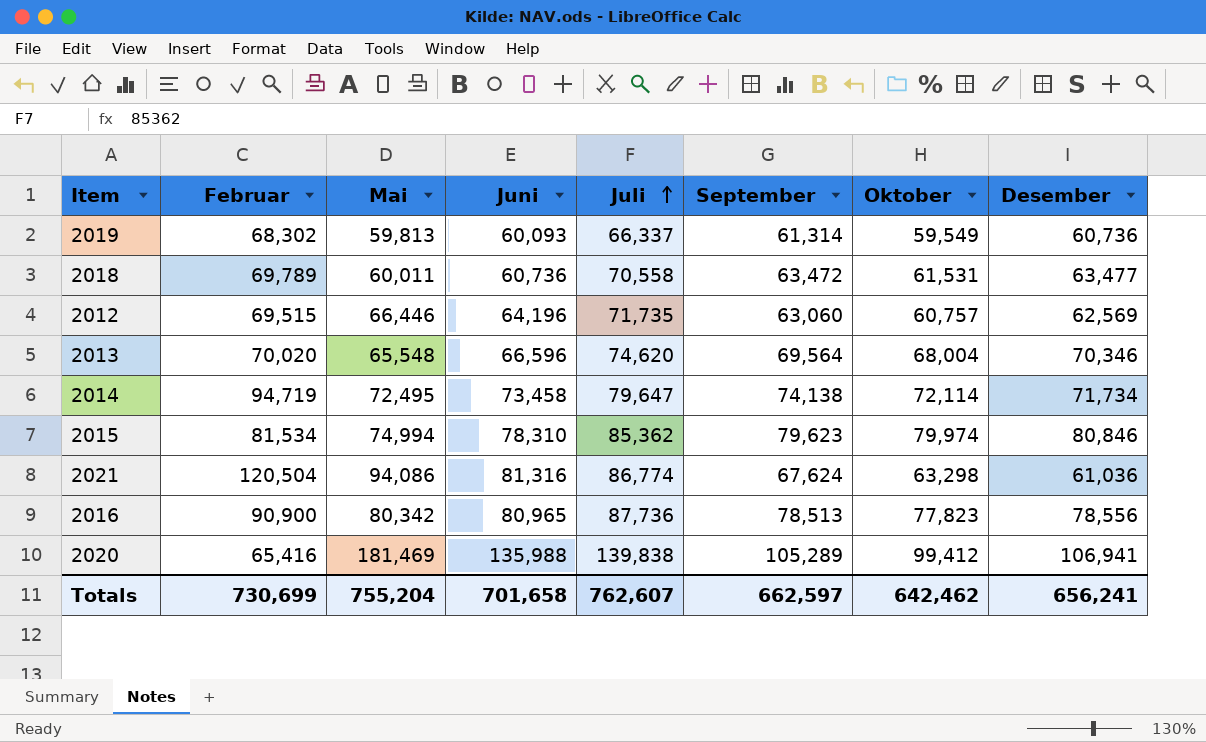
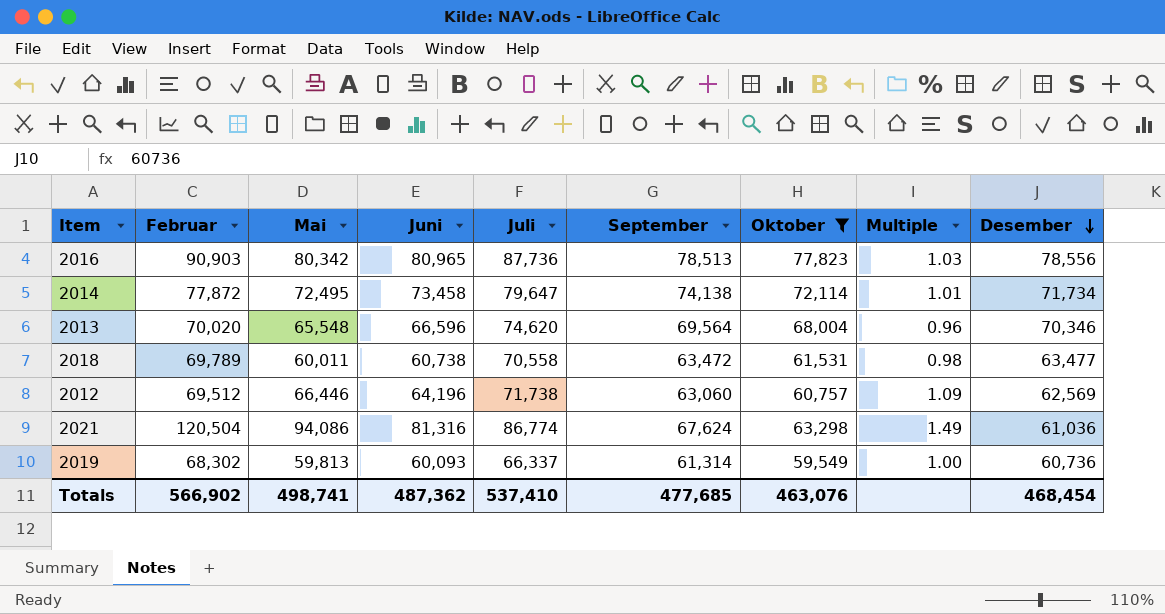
filter: none -> Oktober <= 77,823
row order: Juli ascending -> Desember descending
column Multiple | formula: none -> [Mai] / [Oktober]
2016 | Februar: 90,900 -> 90,903
2014 | Februar: 94,719 -> 77,872
2018 | Juni: 60,736 -> 60,738
2012 | Februar: 69,515 -> 69,512
2012 | Juli: 71,735 -> 71,738
Totals | Februar: 730,699 -> 566,902
Totals | Mai: 755,204 -> 498,741
Totals | Juni: 701,658 -> 487,362
Totals | Juli: 762,607 -> 537,410
Totals | September: 662,597 -> 477,685
Totals | Oktober: 642,462 -> 463,076
Totals | Desember: 656,241 -> 468,454

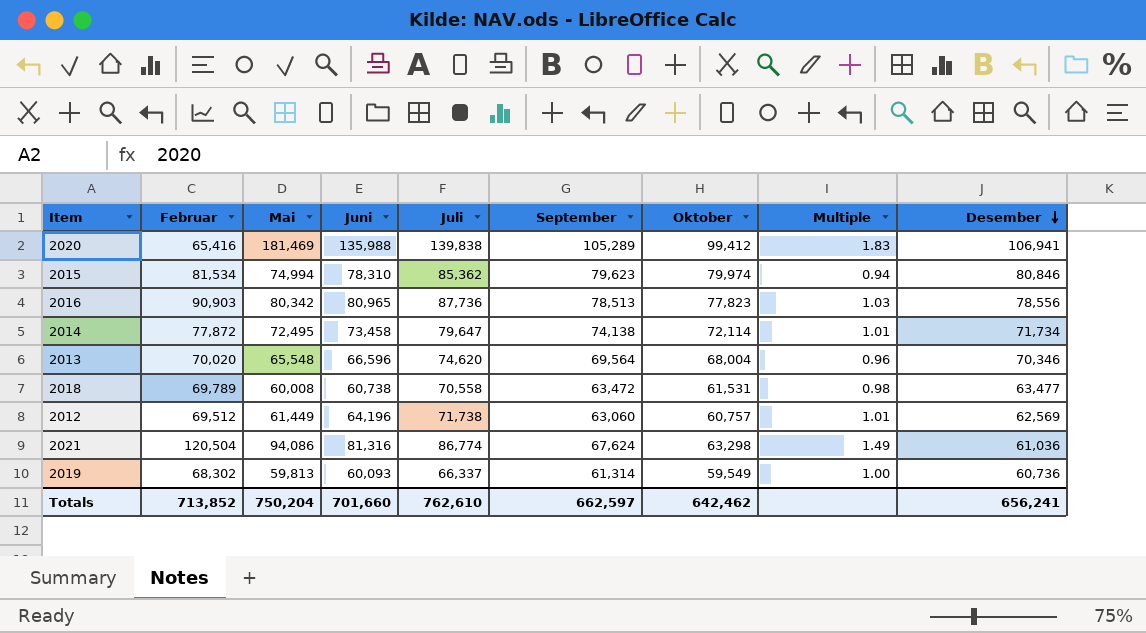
filter: Oktober <= 77,823 -> none
2018 | Mai: 60,011 -> 60,008
2012 | Mai: 66,446 -> 61,449
2012 | Multiple: 1.09 -> 1.01
Totals | Februar: 566,902 -> 713,852
Totals | Mai: 498,741 -> 750,204
Totals | Juni: 487,362 -> 701,660
Totals | Juli: 537,410 -> 762,610
Totals | September: 477,685 -> 662,597
Totals | Oktober: 463,076 -> 642,462
Totals | Desember: 468,454 -> 656,241

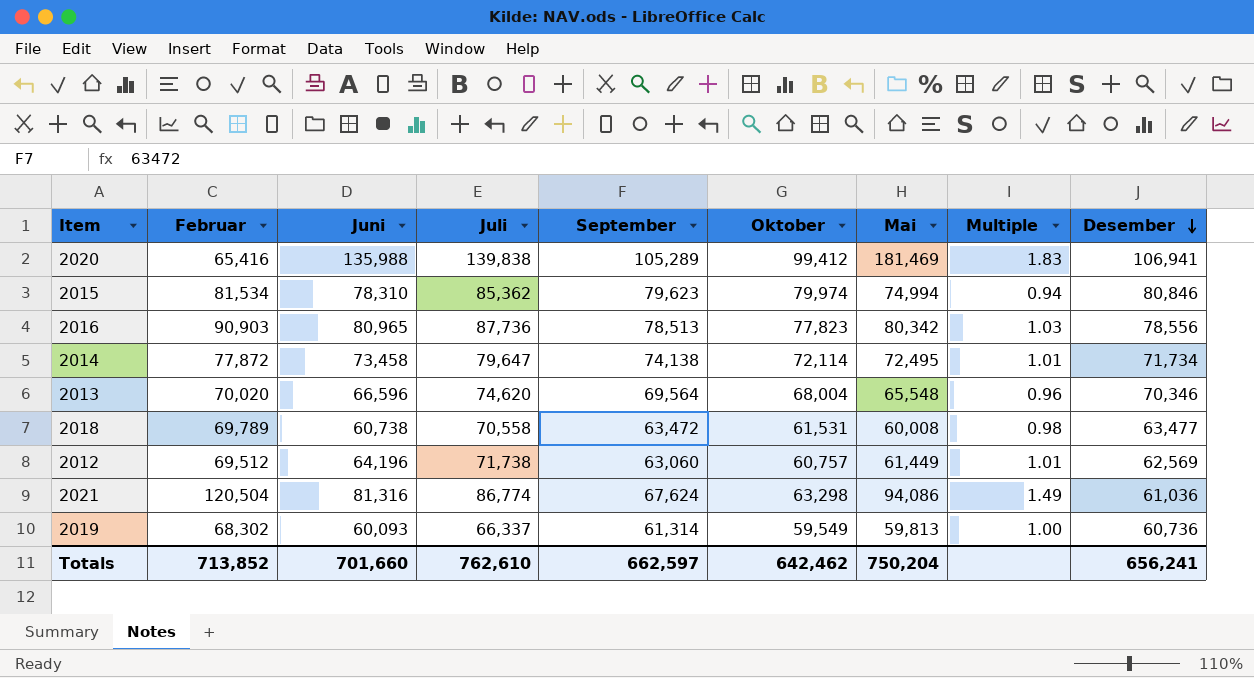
column Mai | position: 3 -> 7

